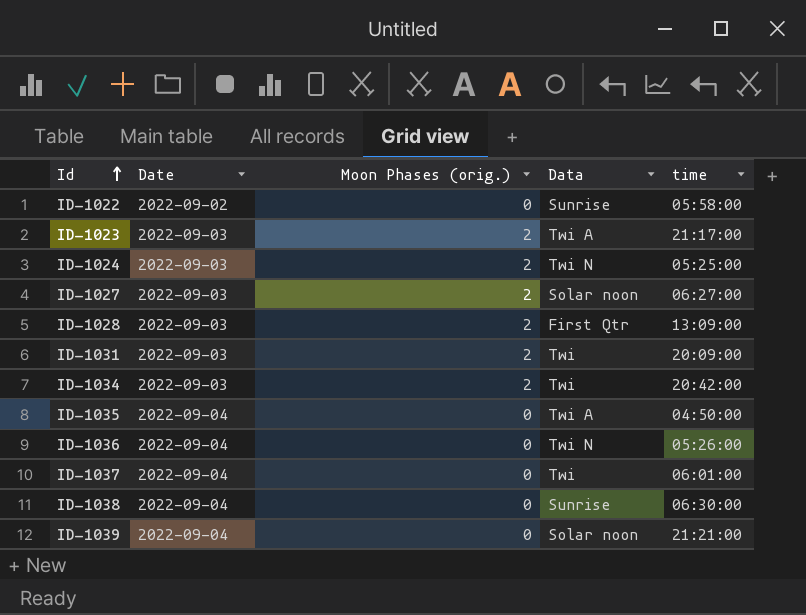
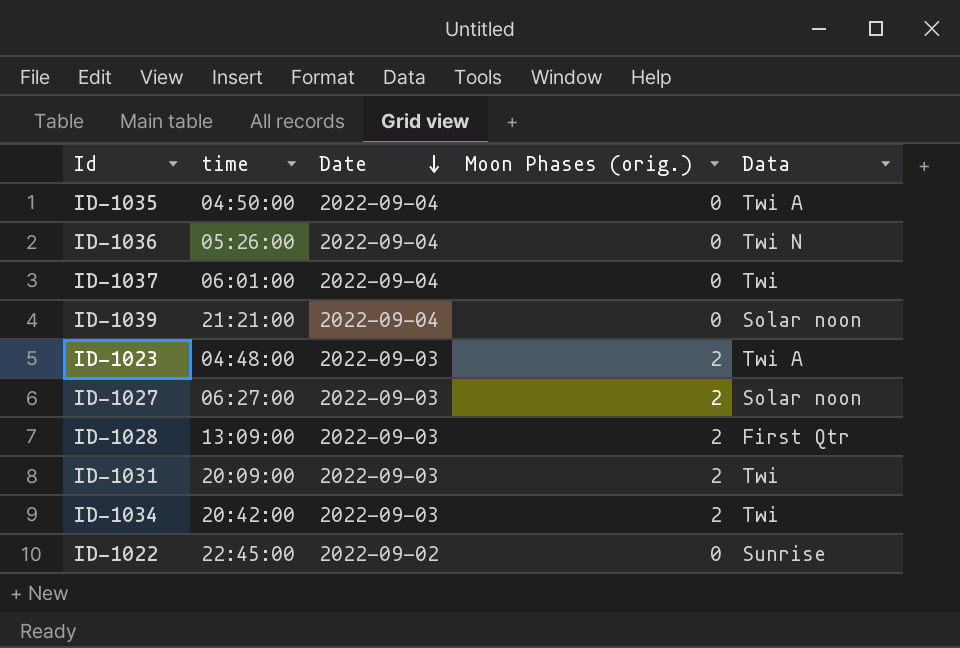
row order: Id ascending -> Date descending
column time | position: 5 -> 2
row ID-1024: 2022-09-03 | 2 | Twi N | 05:25:00 -> none
row ID-1038: 2022-09-04 | 0 | Sunrise | 06:30:00 -> none
ID-1023 | time: 21:17:00 -> 04:48:00
ID-1022 | time: 05:58:00 -> 22:45:00

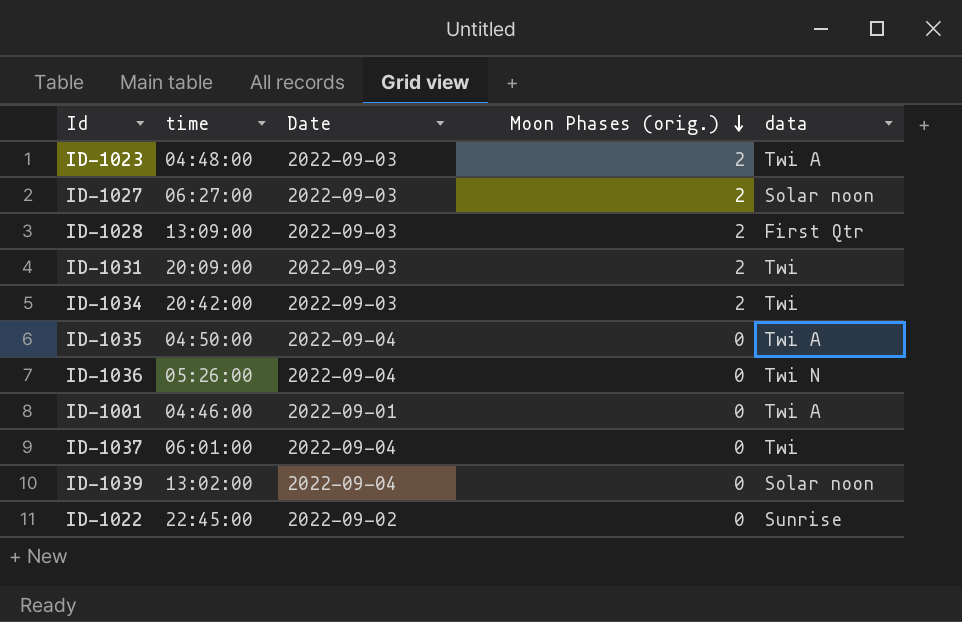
row order: Date descending -> Moon Phases (orig.) descending
column name: Data -> data
row ID-1001: none -> 04:46:00 | 2022-09-01 | 0 | Twi A
ID-1039 | time: 21:21:00 -> 13:02:00

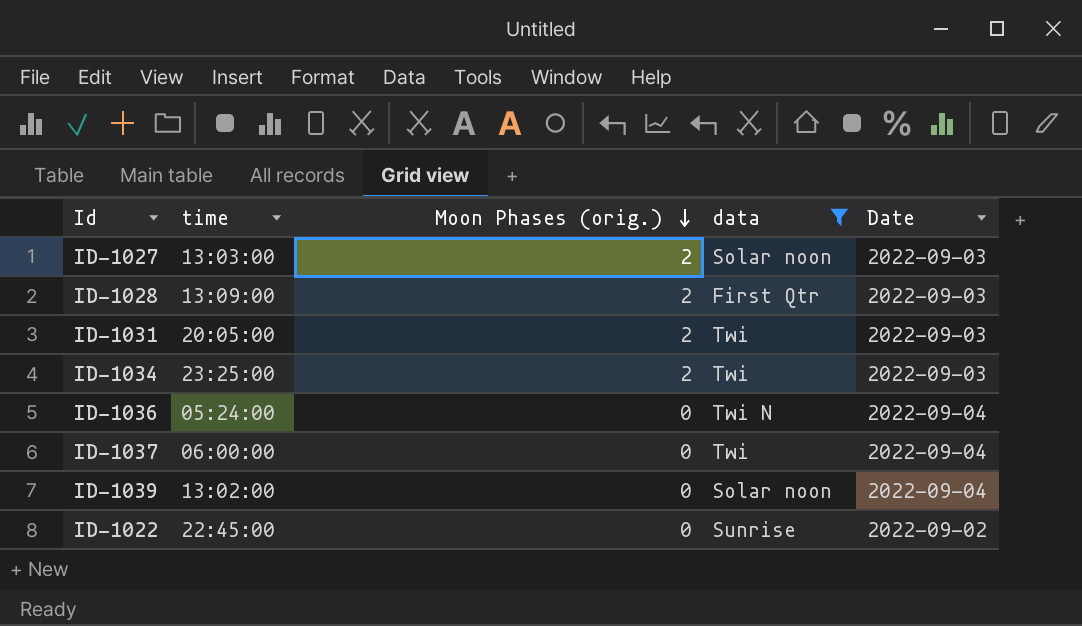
filter: none -> data != Twi A
column Date | position: 3 -> 5
ID-1027 | time: 06:27:00 -> 13:03:00
ID-1031 | time: 20:09:00 -> 20:05:00
ID-1034 | time: 20:42:00 -> 23:25:00
ID-1036 | time: 05:26:00 -> 05:24:00
ID-1037 | time: 06:01:00 -> 06:00:00

